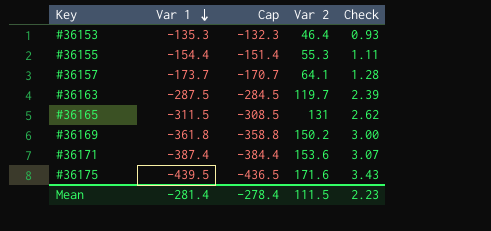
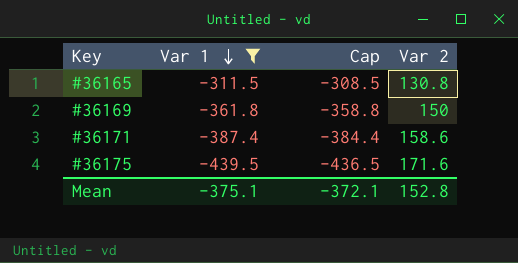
filter: none -> Var 1 <= -311.5
column Check | formula: [Var 2] * 0.02 -> none
#36165 | Var 2: 131 -> 130.8
#36169 | Var 2: 150.2 -> 150
#36171 | Var 2: 153.6 -> 158.6
Mean | Var 1: -281.4 -> -375.1
Mean | Cap: -278.4 -> -372.1
Mean | Var 2: 111.5 -> 152.8

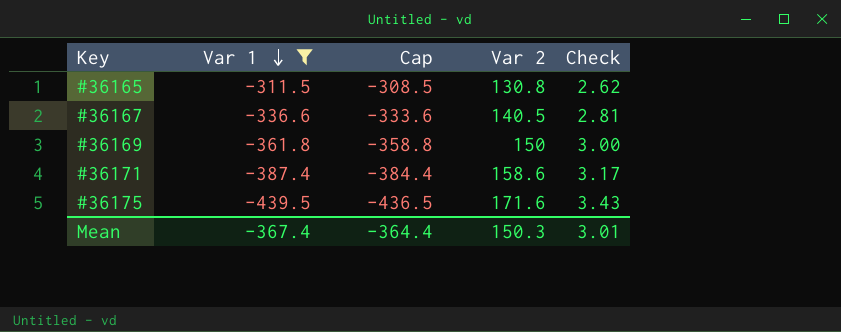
column Check | formula: none -> [Var 2] * 0.02
row #36167: none -> -336.6 | -333.6 | 140.5 | 2.81
Mean | Var 1: -375.1 -> -367.4
Mean | Cap: -372.1 -> -364.4
Mean | Var 2: 152.8 -> 150.3

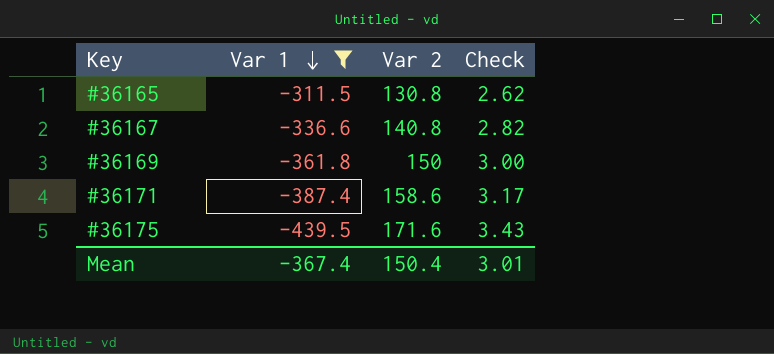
column Cap | formula: [Var 1] + 3 -> none
#36167 | Var 2: 140.5 -> 140.8
#36167 | Check: 2.81 -> 2.82
Mean | Var 2: 150.3 -> 150.4

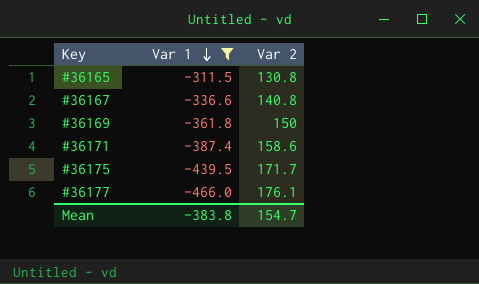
column Check | formula: [Var 2] * 0.02 -> none
#36175 | Var 2: 171.6 -> 171.7
row #36177: none -> -466.0 | 176.1
Mean | Var 1: -367.4 -> -383.8
Mean | Var 2: 150.4 -> 154.7

